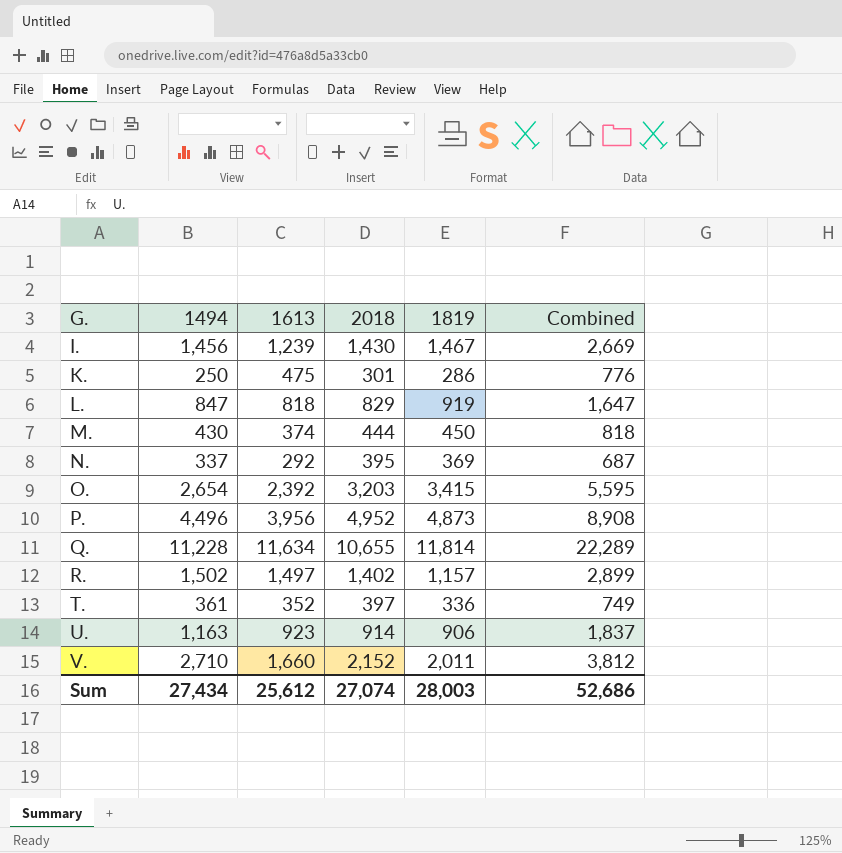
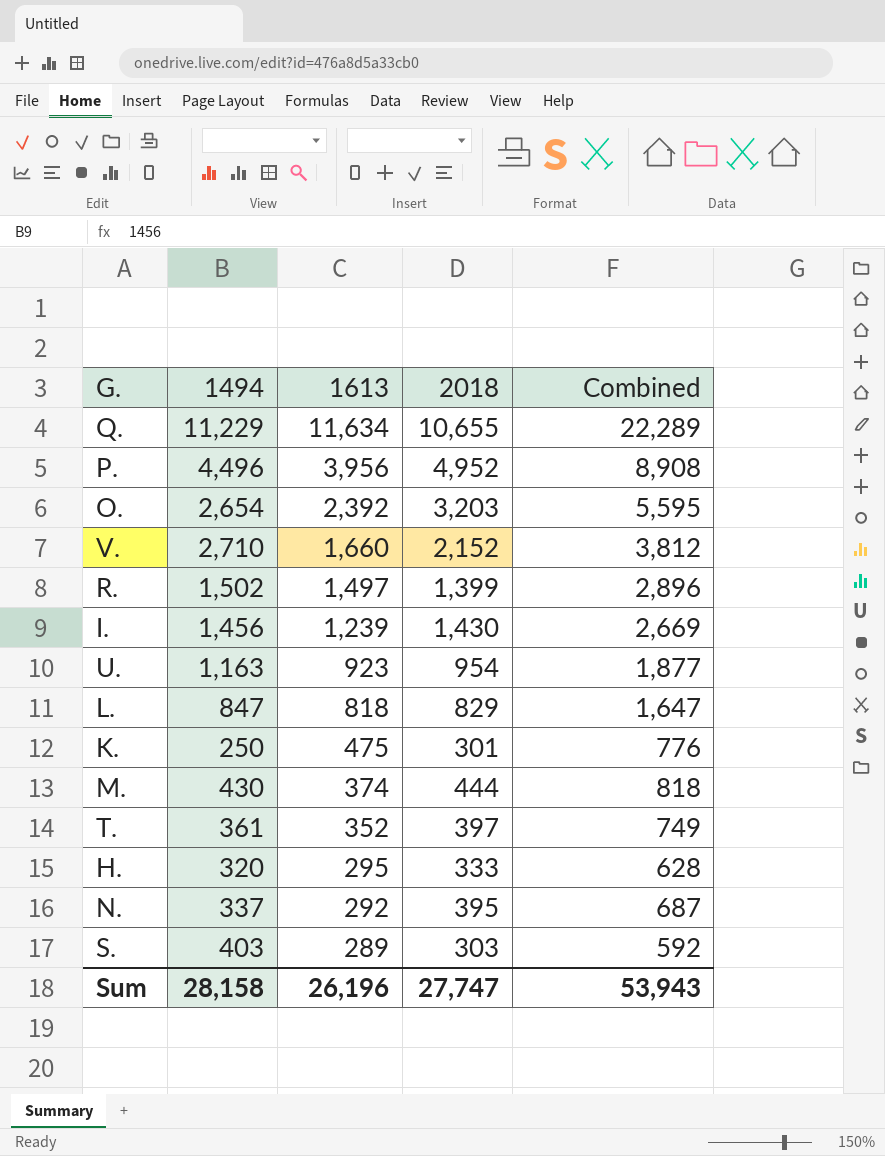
row order: G. ascending -> 1613 descending
column 1819 | position: 5 -> none
Q. | 1494: 11,228 -> 11,229
R. | 2018: 1,402 -> 1,399
R. | Combined: 2,899 -> 2,896
U. | 2018: 914 -> 954
U. | Combined: 1,837 -> 1,877
row H.: none -> 320 | 295 | 333 | 628
row S.: none -> 403 | 289 | 303 | 592
Sum | 1494: 27,434 -> 28,158
Sum | 1613: 25,612 -> 26,196
Sum | 2018: 27,074 -> 27,747
Sum | Combined: 52,686 -> 53,943

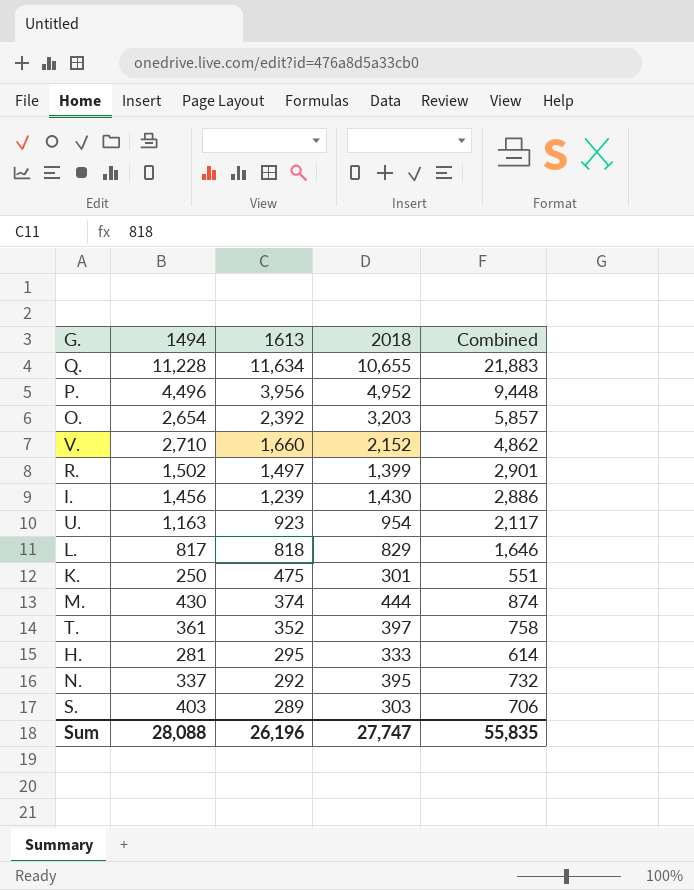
column Combined | formula: [1613] + [2018] -> [1494] + [2018]
Q. | 1494: 11,229 -> 11,228
L. | 1494: 847 -> 817
H. | 1494: 320 -> 281
Sum | 1494: 28,158 -> 28,088
Sum | Combined: 53,943 -> 55,835

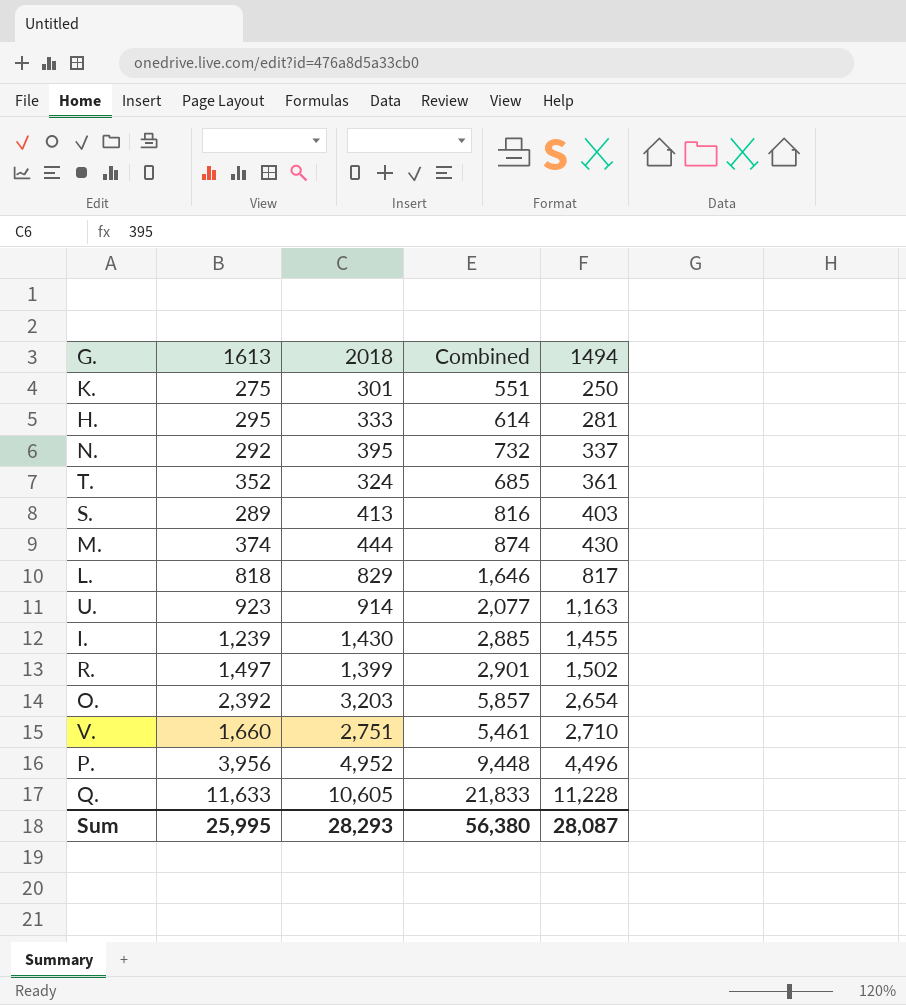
row order: 1613 descending -> 1494 ascending
column 1494 | position: 2 -> 5
K. | 1613: 475 -> 275
T. | 2018: 397 -> 324
T. | Combined: 758 -> 685
S. | 2018: 303 -> 413
S. | Combined: 706 -> 816
U. | 2018: 954 -> 914
U. | Combined: 2,117 -> 2,077
I. | Combined: 2,886 -> 2,885
I. | 1494: 1,456 -> 1,455
V. | 2018: 2,152 -> 2,751
V. | Combined: 4,862 -> 5,461
Q. | 1613: 11,634 -> 11,633
Q. | 2018: 10,655 -> 10,605
Q. | Combined: 21,883 -> 21,833
Sum | 1613: 26,196 -> 25,995
Sum | 2018: 27,747 -> 28,293
Sum | Combined: 55,835 -> 56,380
Sum | 1494: 28,088 -> 28,087

